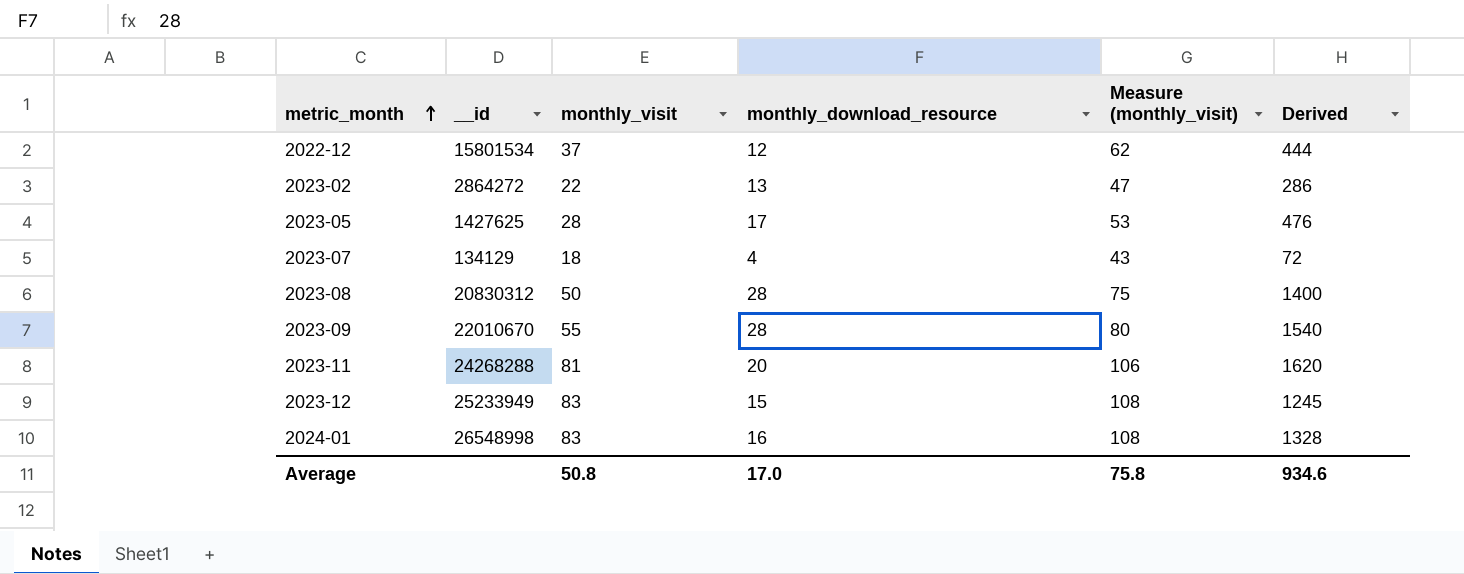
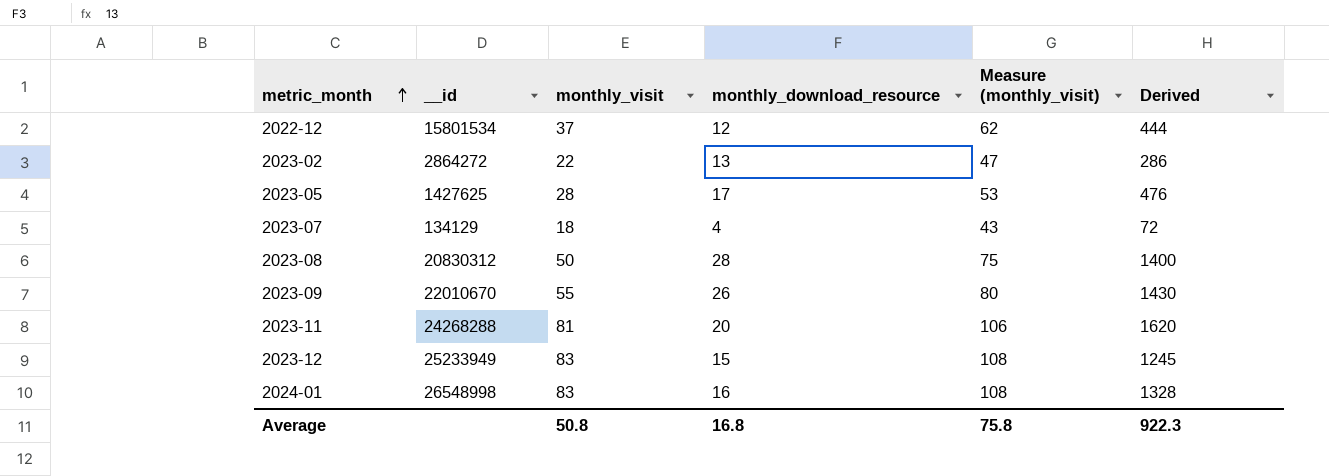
2023-09 | monthly_download_resource: 28 -> 26
2023-09 | Derived: 1540 -> 1430
Average | monthly_download_resource: 17.0 -> 16.8
Average | Derived: 934.6 -> 922.3

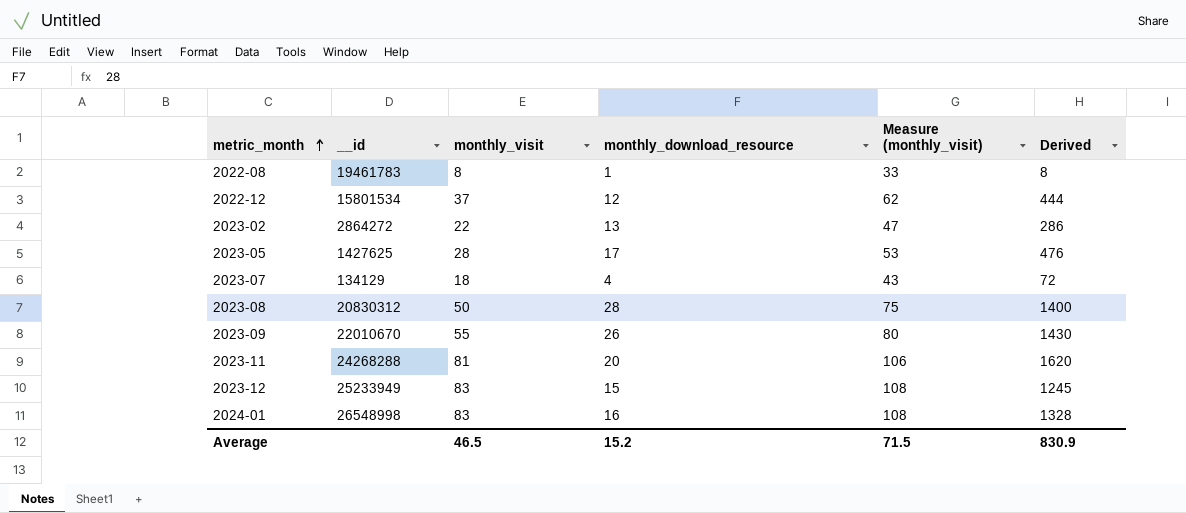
row 2022-08: none -> 19461783 | 8 | 1 | 33 | 8
Average | monthly_visit: 50.8 -> 46.5
Average | monthly_download_resource: 16.8 -> 15.2
Average | Measure (monthly_visit): 75.8 -> 71.5
Average | Derived: 922.3 -> 830.9

